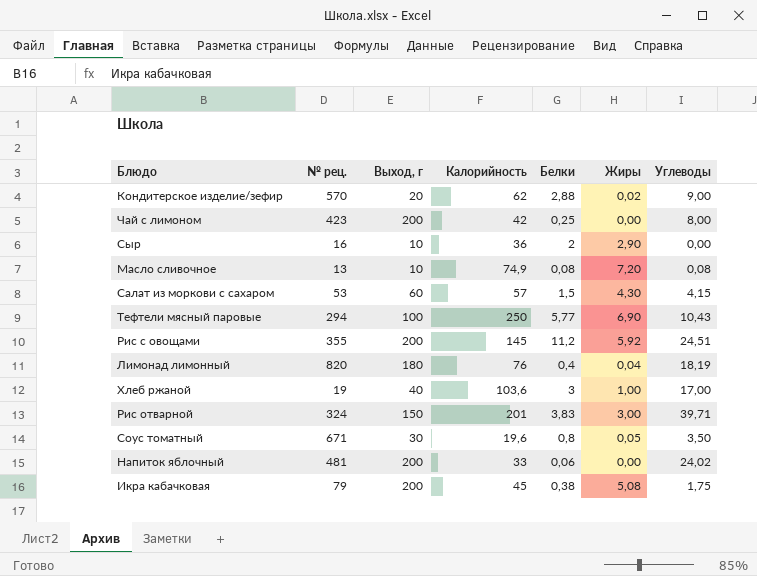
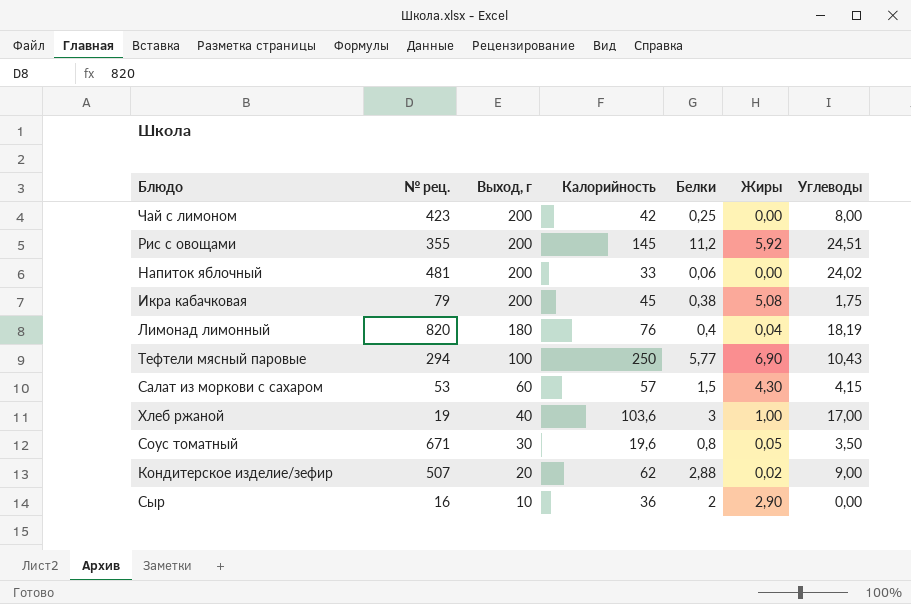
row order: none -> Выход, г descending
row Масло сливочное: 13 | 10 | 74,9 | 0,08 | 7,20 | 0,08 -> none
row Рис отварной: 324 | 150 | 201 | 3,83 | 3,00 | 39,71 -> none
Кондитерское изделие/зефир | № рец.: 570 -> 507

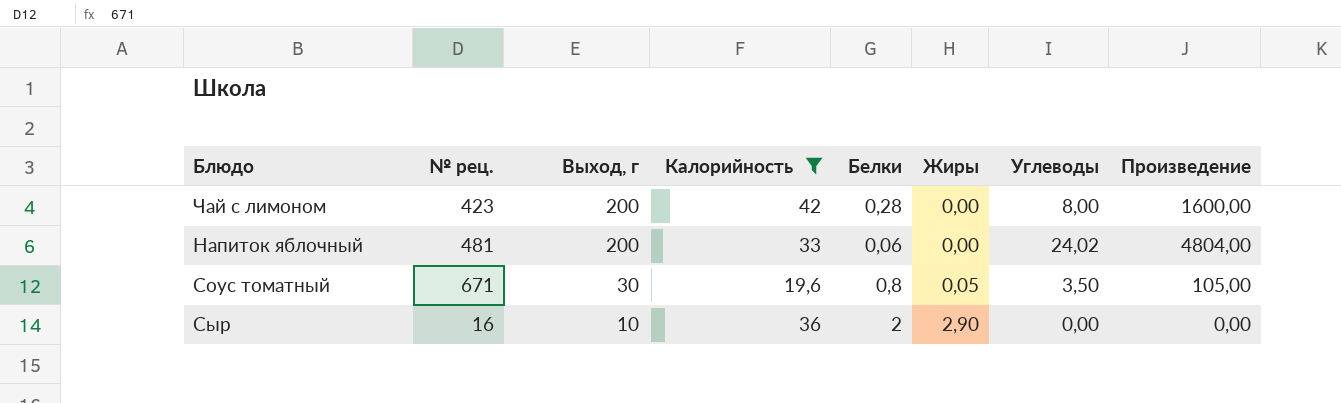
filter: none -> Калорийность <= 42
column Произведение | formula: none -> [Выход, г] * [Углеводы]
Чай с лимоном | Белки: 0,25 -> 0,28

